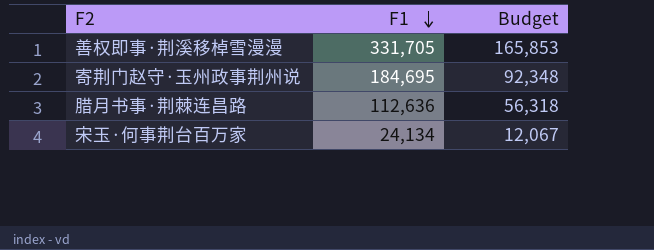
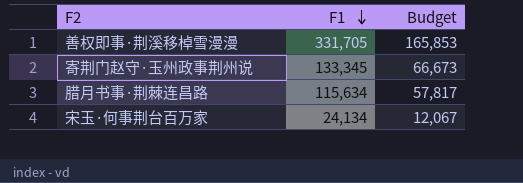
寄荆门赵守·玉州政事荆州说 | F1: 184,695 -> 133,345
寄荆门赵守·玉州政事荆州说 | Budget: 92,348 -> 66,673
腊月书事·荆棘连昌路 | F1: 112,636 -> 115,634
腊月书事·荆棘连昌路 | Budget: 56,318 -> 57,817

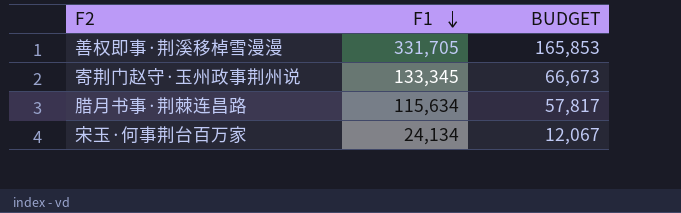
column name: Budget -> BUDGET

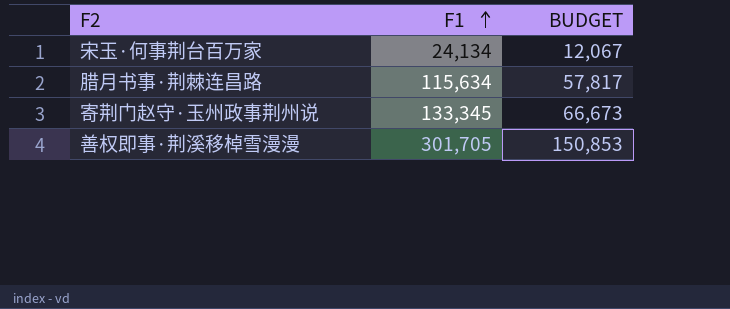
row order: F1 descending -> F1 ascending
善权即事·荆溪移棹雪漫漫 | F1: 331,705 -> 301,705
善权即事·荆溪移棹雪漫漫 | BUDGET: 165,853 -> 150,853

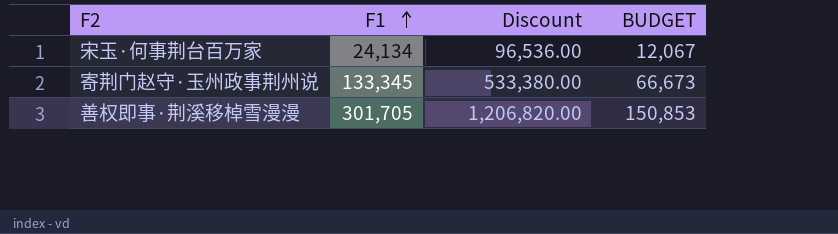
column Discount | formula: none -> [F1] * 4
row 腊月书事·荆棘连昌路: 115,634 | 57,817 -> none

